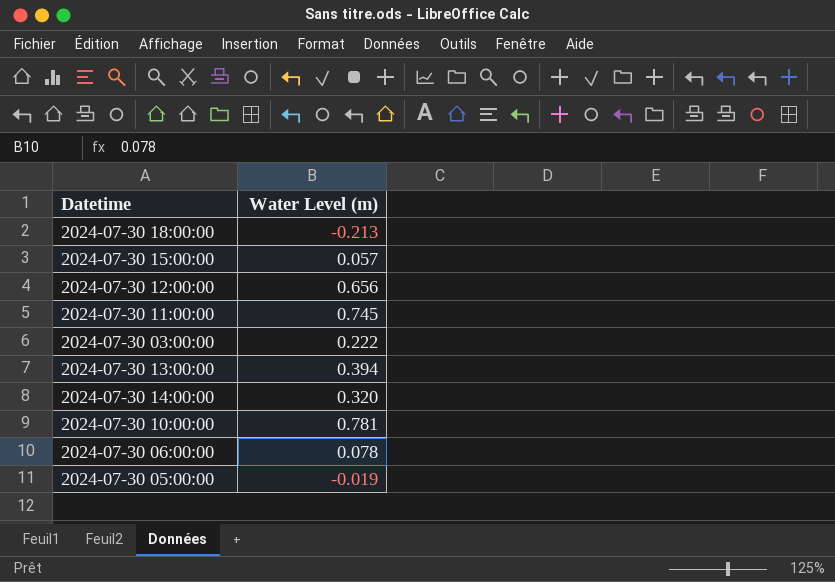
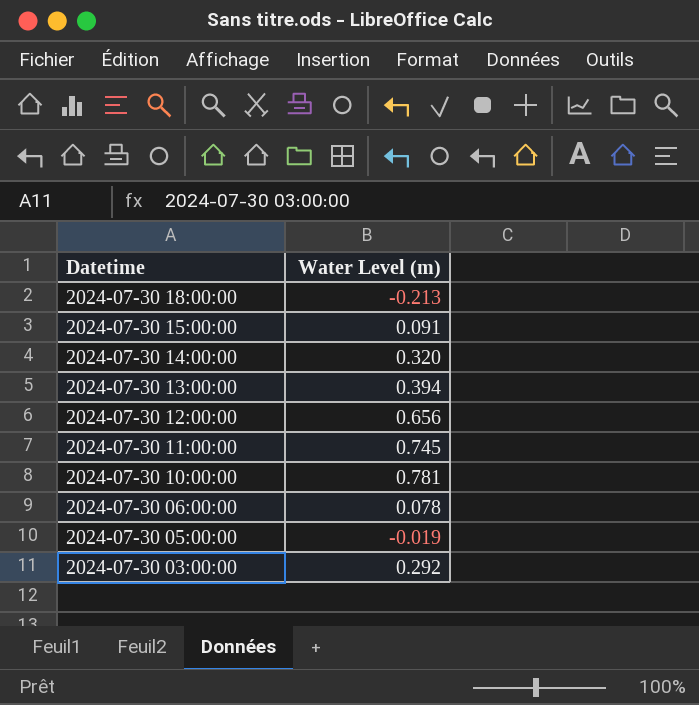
row order: none -> Datetime descending
2024-07-30 15:00:00 | Water Level (m): 0.057 -> 0.091
2024-07-30 03:00:00 | Water Level (m): 0.222 -> 0.292

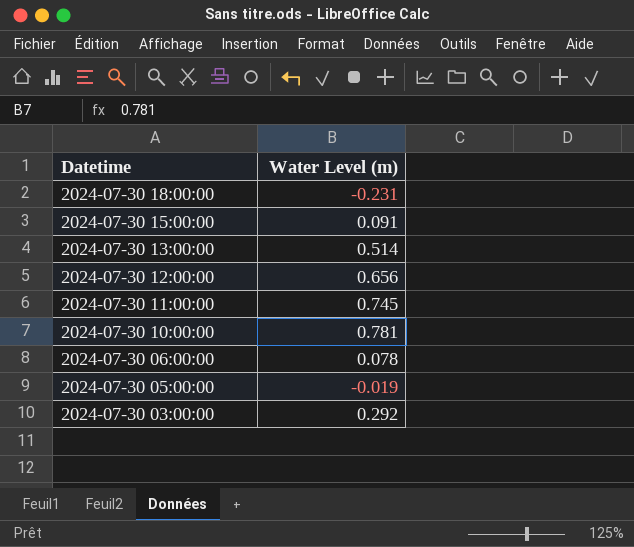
row 2024-07-30 14:00:00: 0.320 -> none
2024-07-30 18:00:00 | Water Level (m): -0.213 -> -0.231
2024-07-30 13:00:00 | Water Level (m): 0.394 -> 0.514

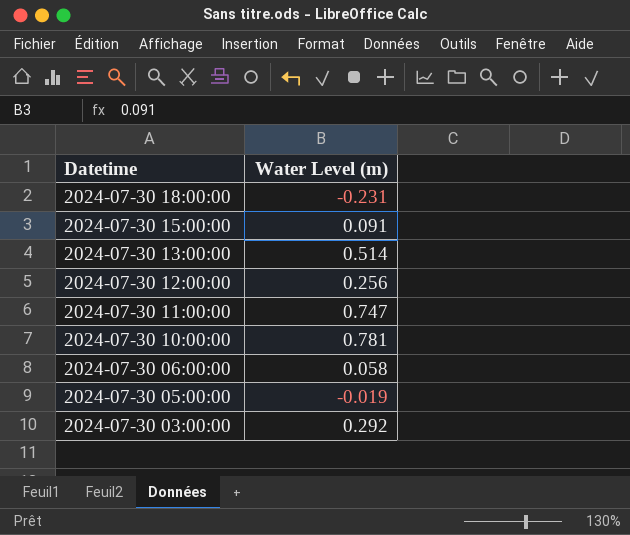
2024-07-30 12:00:00 | Water Level (m): 0.656 -> 0.256
2024-07-30 11:00:00 | Water Level (m): 0.745 -> 0.747
2024-07-30 06:00:00 | Water Level (m): 0.078 -> 0.058

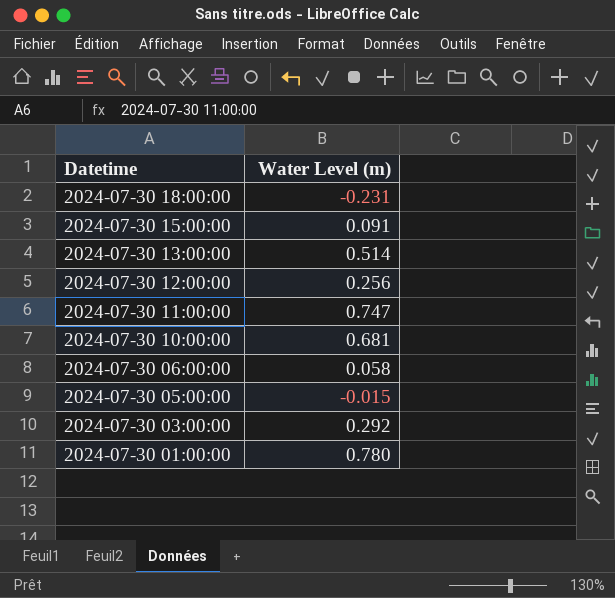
2024-07-30 10:00:00 | Water Level (m): 0.781 -> 0.681
2024-07-30 05:00:00 | Water Level (m): -0.019 -> -0.015
row 2024-07-30 01:00:00: none -> 0.780

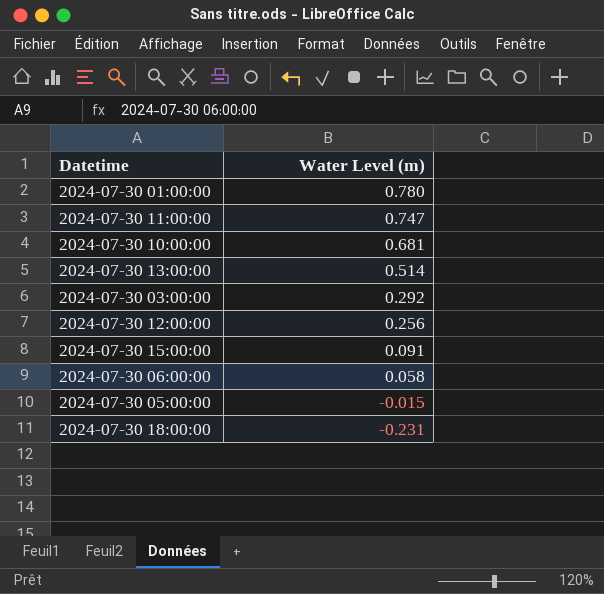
row order: Datetime descending -> Water Level (m) descending

